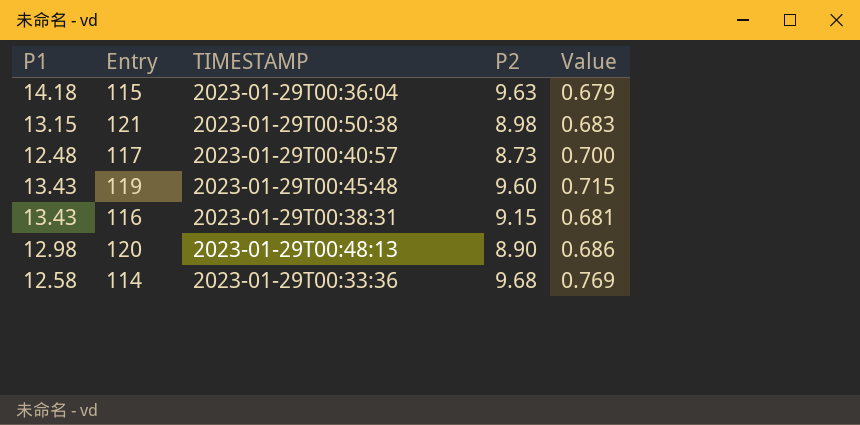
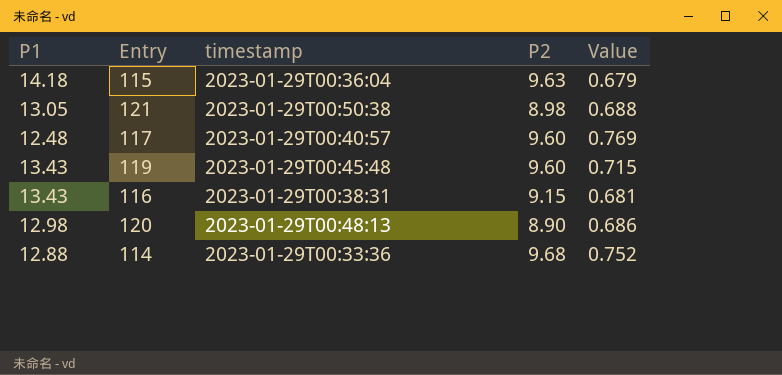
column name: TIMESTAMP -> timestamp
121 | P1: 13.15 -> 13.05
121 | Value: 0.683 -> 0.688
117 | P2: 8.73 -> 9.60
117 | Value: 0.700 -> 0.769
114 | P1: 12.58 -> 12.88
114 | Value: 0.769 -> 0.752

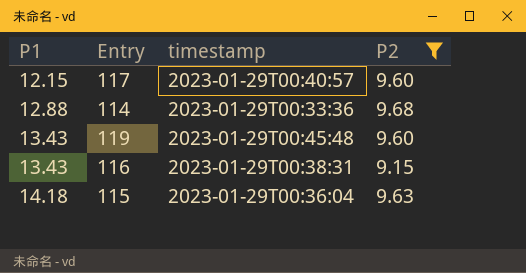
filter: none -> P2 >= 9.15
row order: none -> P1 ascending
column Value | formula: [P2] / [P1] -> none
117 | P1: 12.48 -> 12.15

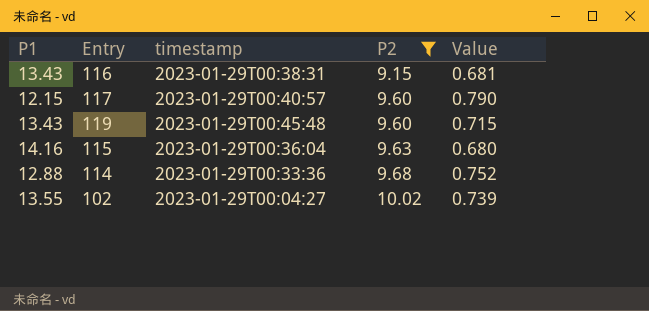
row order: P1 ascending -> P2 ascending
column Value | formula: none -> [P2] / [P1]
115 | P1: 14.18 -> 14.16
row 102: none -> 13.55 | 2023-01-29T00:04:27 | 10.02 | 0.739

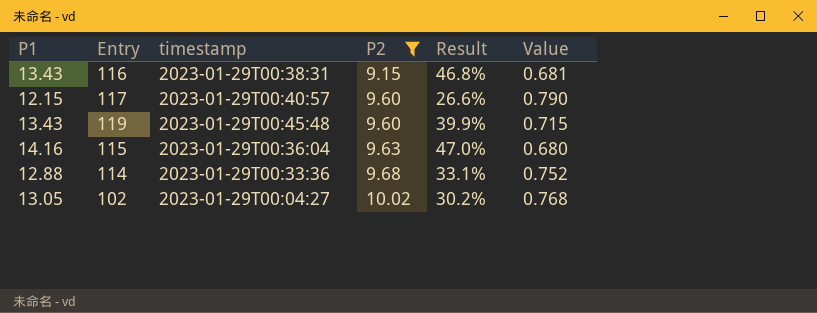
column Result | formula: none -> ([P1] - [P2]) / [P2]
102 | P1: 13.55 -> 13.05
102 | Value: 0.739 -> 0.768

